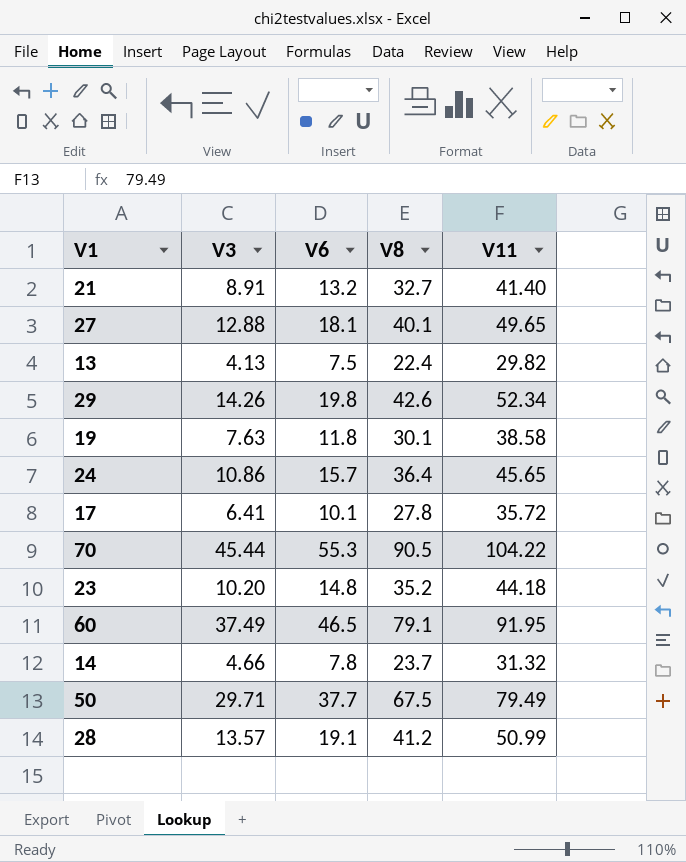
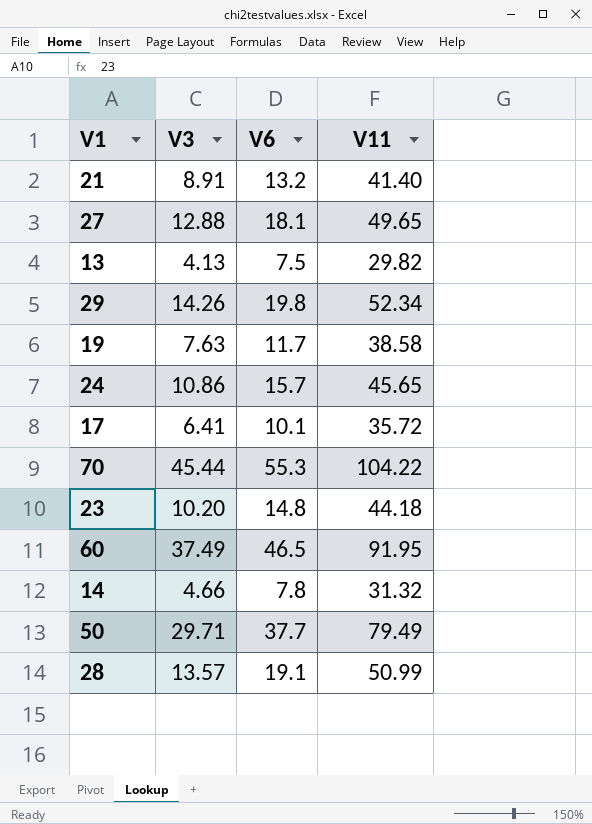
column V8 | position: 4 -> none
19 | V6: 11.8 -> 11.7

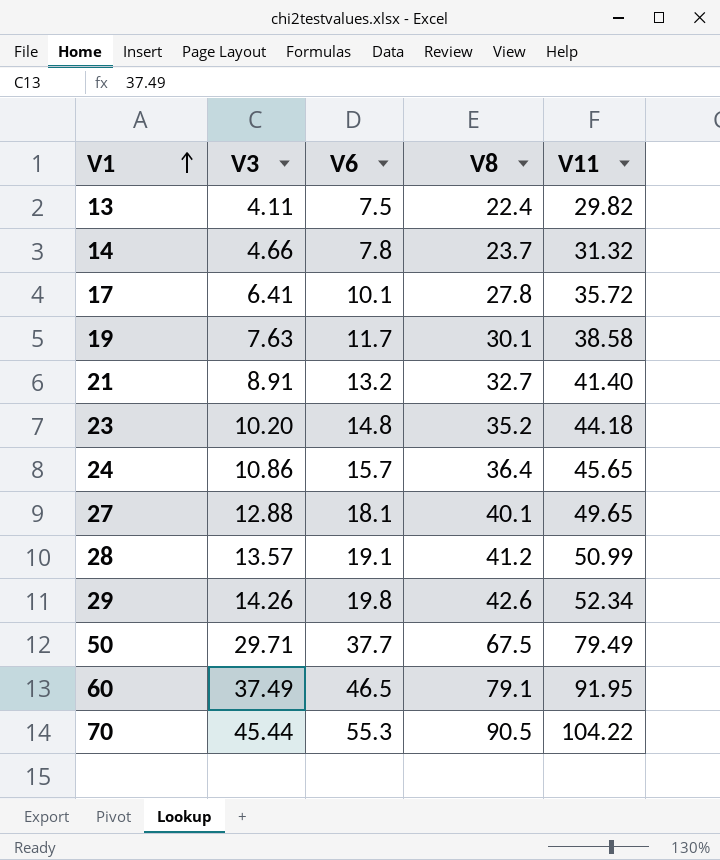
row order: none -> V1 ascending
column V8 | position: none -> 4
13 | V3: 4.13 -> 4.11

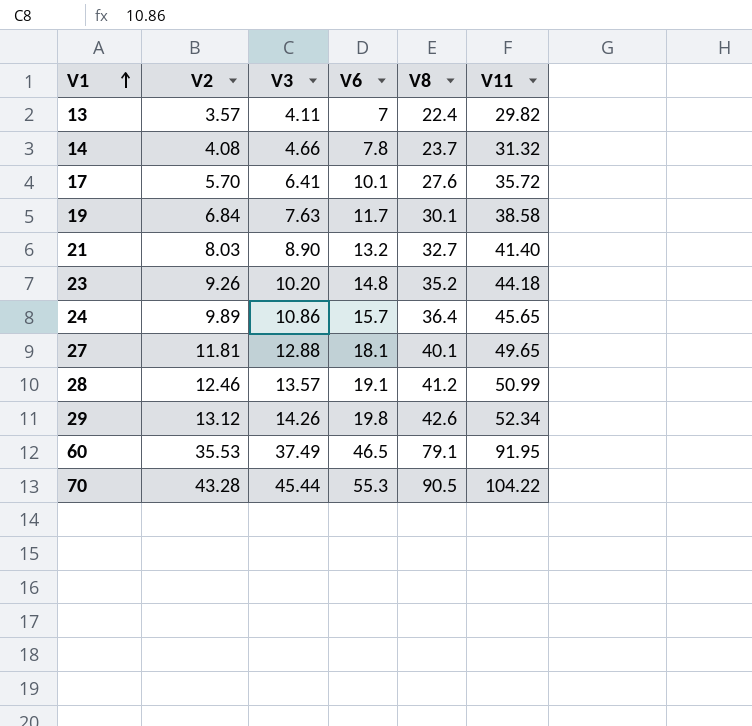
column V2 | position: none -> 2
row 50: 29.71 | 37.7 | 67.5 | 79.49 -> none
13 | V6: 7.5 -> 7
17 | V8: 27.8 -> 27.6
21 | V3: 8.91 -> 8.90

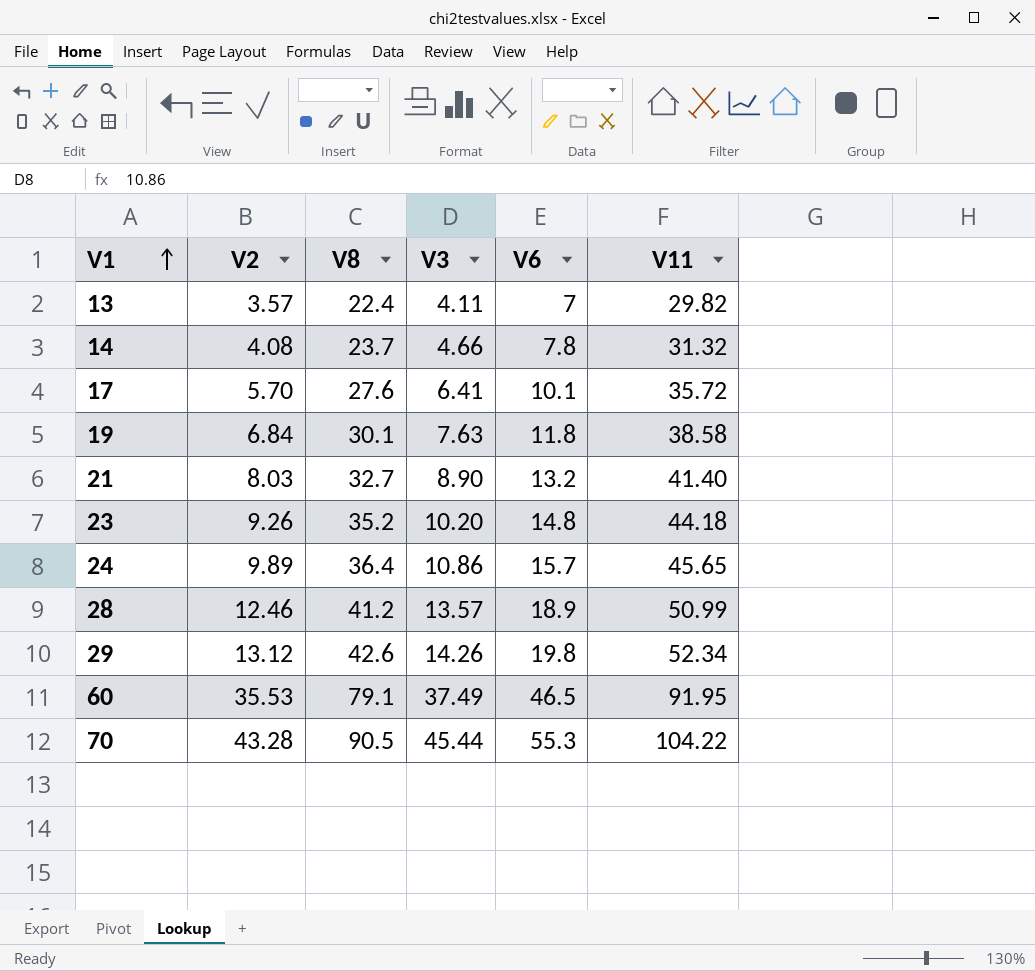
column V8 | position: 5 -> 3
row 27: 11.81 | 12.88 | 18.1 | 40.1 | 49.65 -> none
19 | V6: 11.7 -> 11.8
28 | V6: 19.1 -> 18.9

